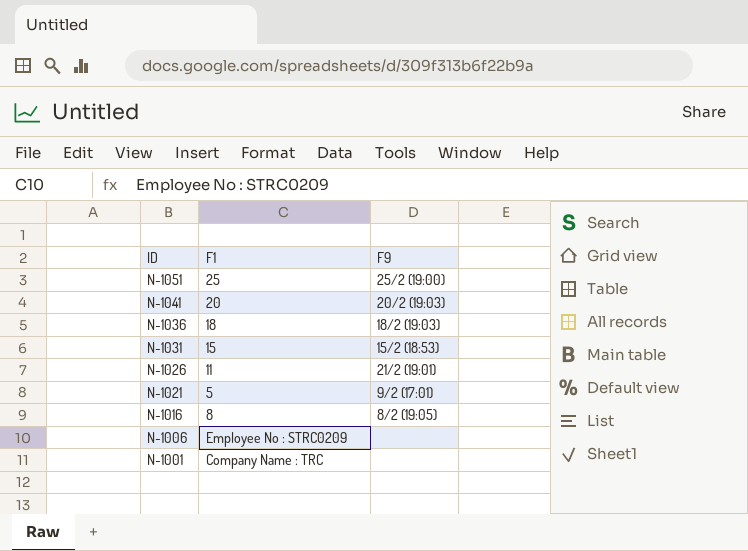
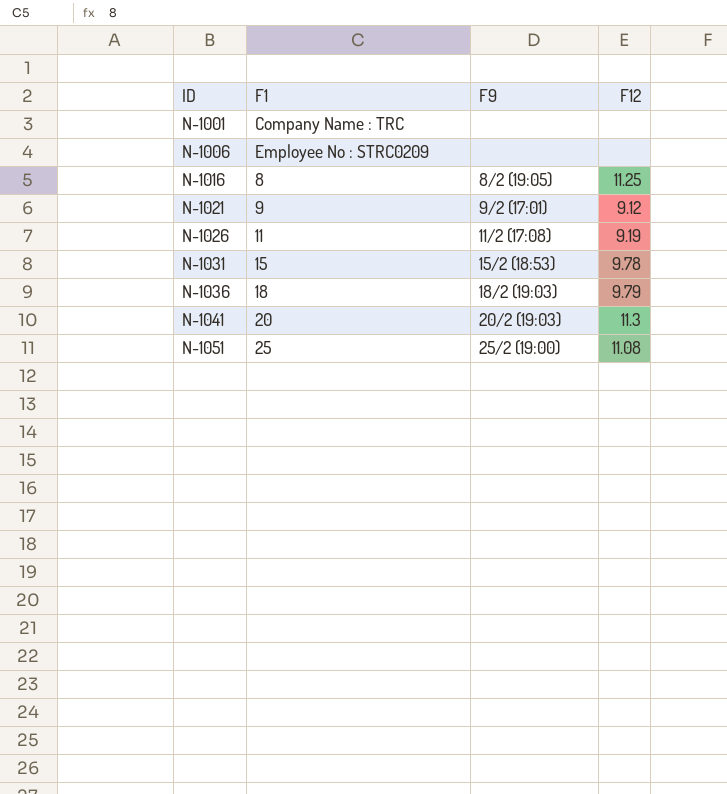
row order: ID descending -> ID ascending
column F12 | position: none -> 4
N-1021 | F1: 5 -> 9
N-1026 | F9: 21/2 (19:01) -> 11/2 (17:08)

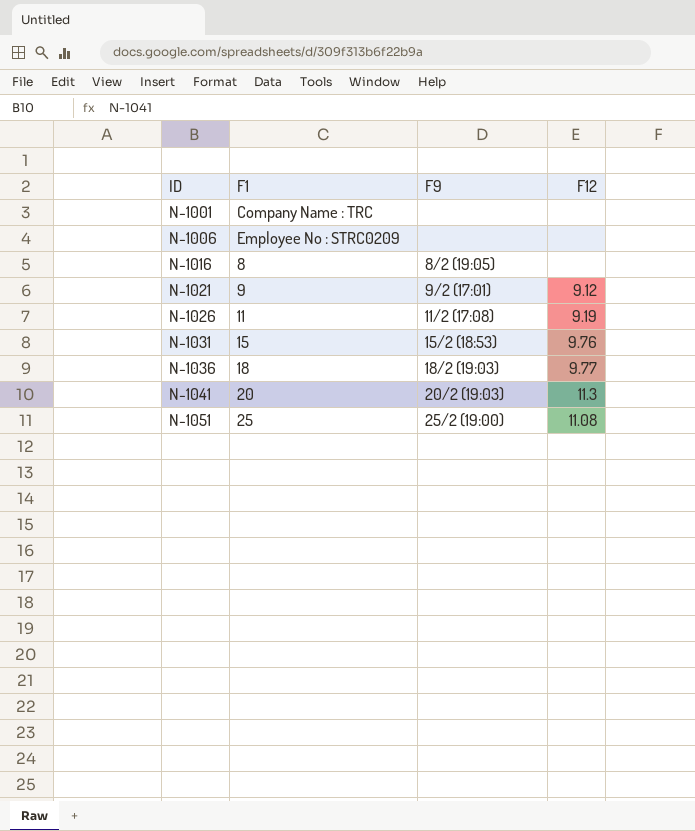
N-1016 | F12: 11.25 -> none
N-1031 | F12: 9.78 -> 9.76
N-1036 | F12: 9.79 -> 9.77

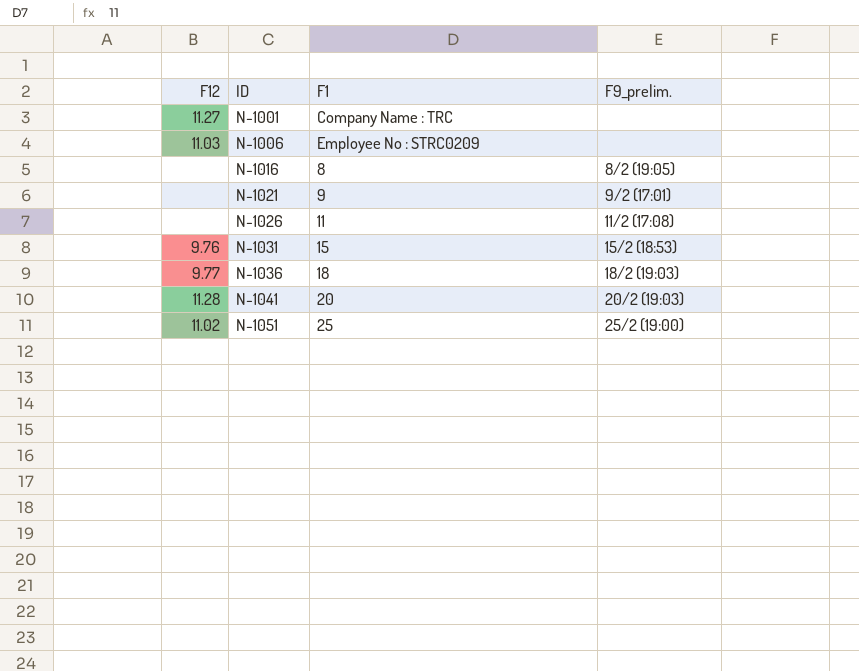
column F12 | position: 4 -> 1
column name: F9 -> F9_prelim.
N-1001 | F12: none -> 11.27
N-1006 | F12: none -> 11.03
N-1021 | F12: 9.12 -> none
N-1026 | F12: 9.19 -> none
N-1041 | F12: 11.3 -> 11.28
N-1051 | F12: 11.08 -> 11.02

